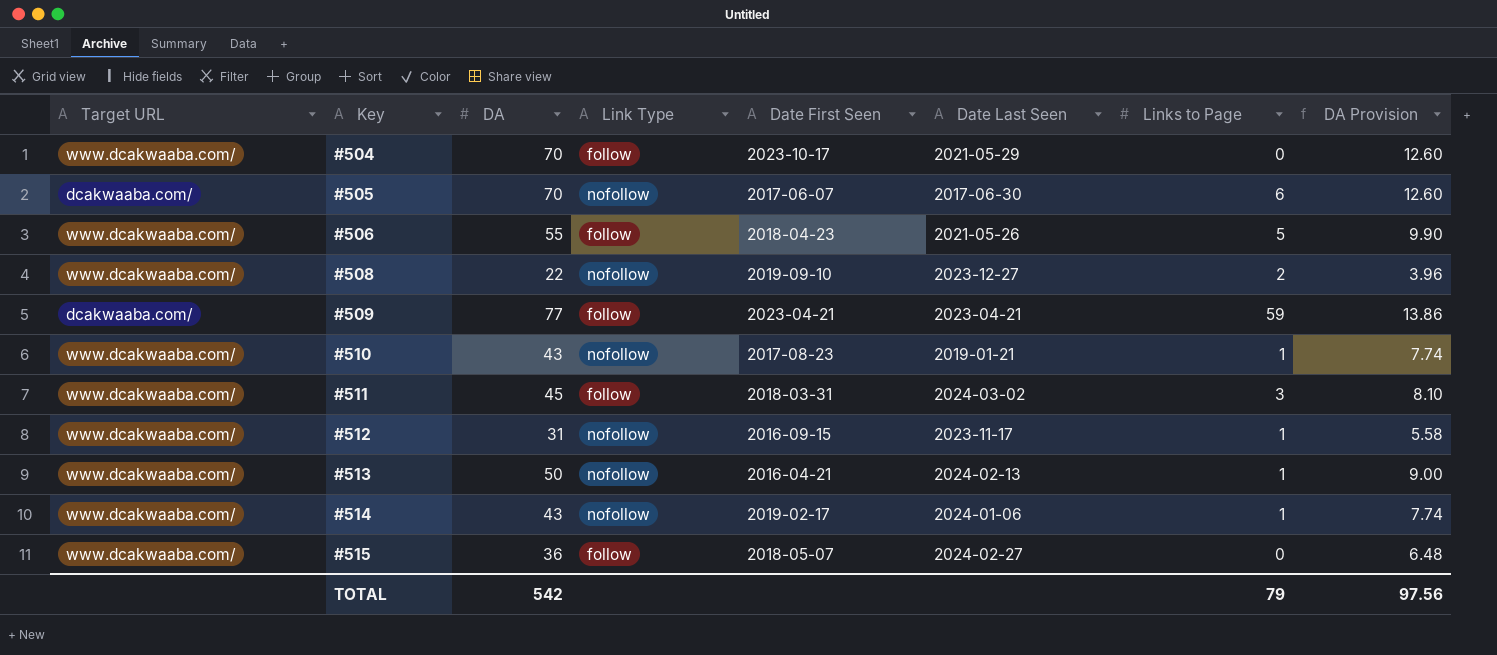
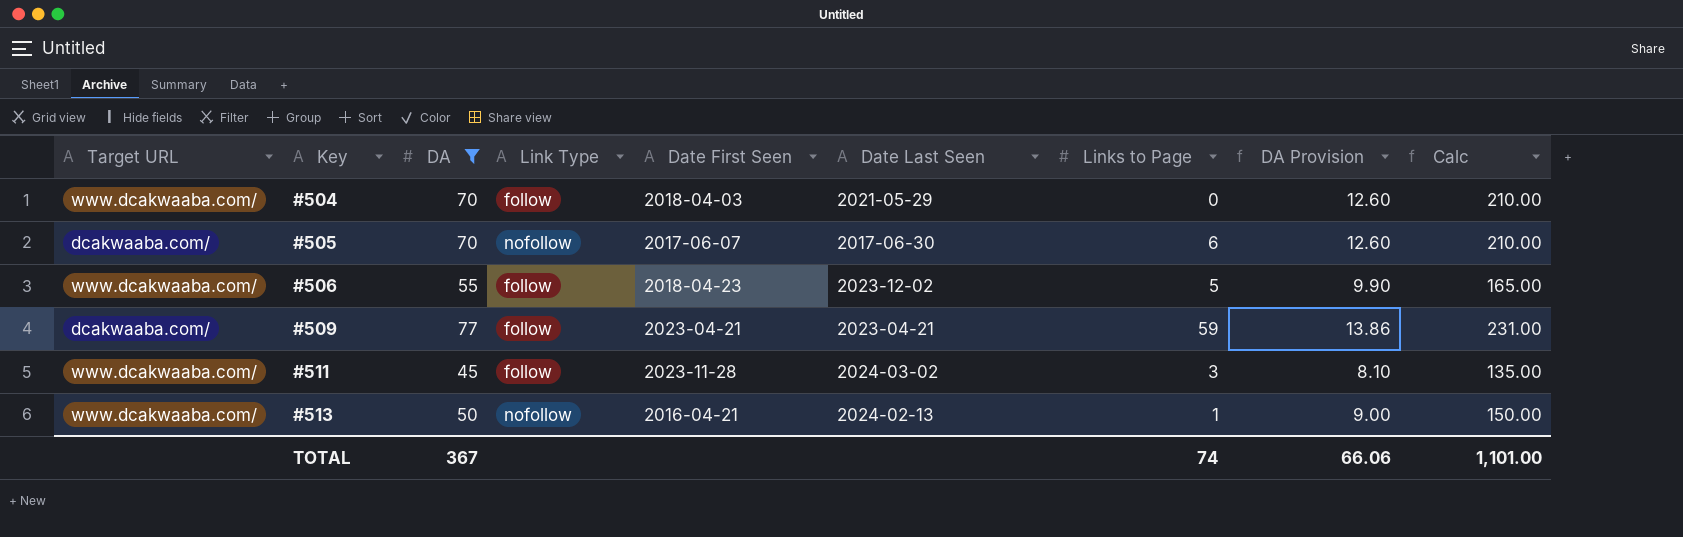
filter: none -> DA >= 45
column Calc | formula: none -> [DA] * 3
#504 | Date First Seen: 2023-10-17 -> 2018-04-03
#506 | Date Last Seen: 2021-05-26 -> 2023-12-02
#511 | Date First Seen: 2018-03-31 -> 2023-11-28
TOTAL | DA: 542 -> 367
TOTAL | Links to Page: 79 -> 74
TOTAL | DA Provision: 97.56 -> 66.06

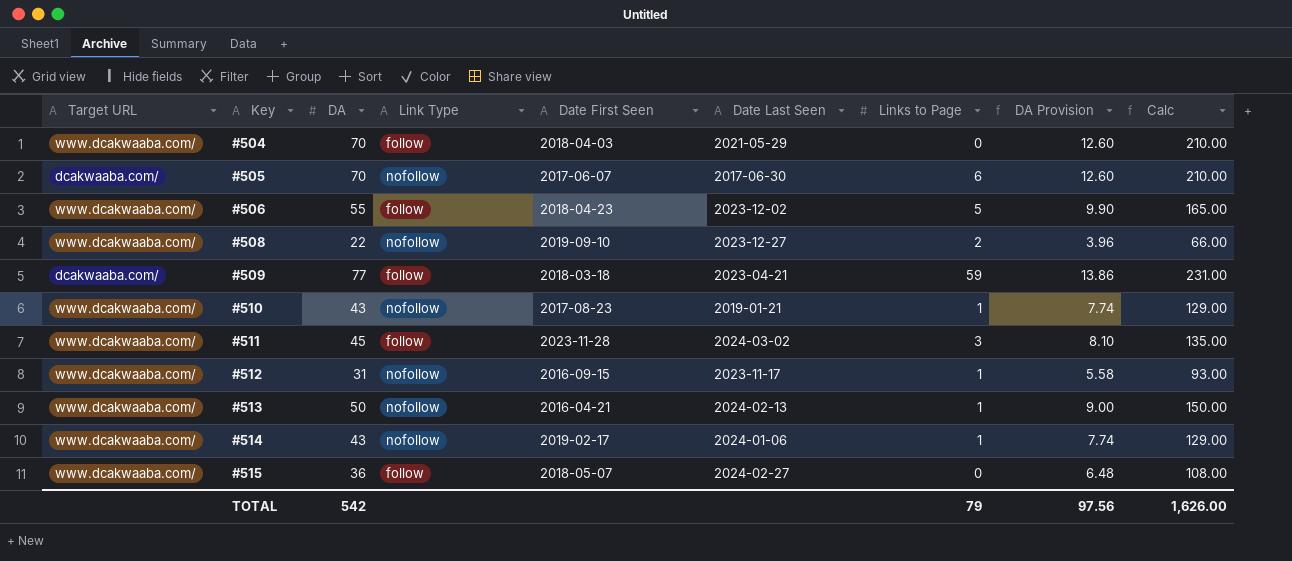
filter: DA >= 45 -> none
#509 | Date First Seen: 2023-04-21 -> 2018-03-18
TOTAL | DA: 367 -> 542
TOTAL | Links to Page: 74 -> 79
TOTAL | DA Provision: 66.06 -> 97.56
TOTAL | Calc: 1,101.00 -> 1,626.00

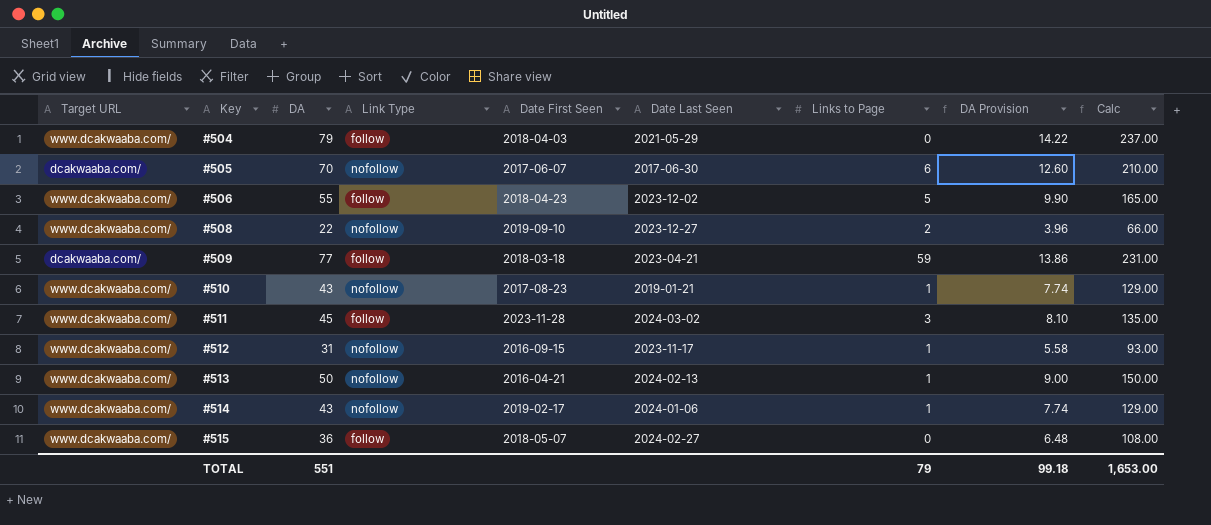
#504 | DA: 70 -> 79
#504 | DA Provision: 12.60 -> 14.22
#504 | Calc: 210.00 -> 237.00
TOTAL | DA: 542 -> 551
TOTAL | DA Provision: 97.56 -> 99.18
TOTAL | Calc: 1,626.00 -> 1,653.00

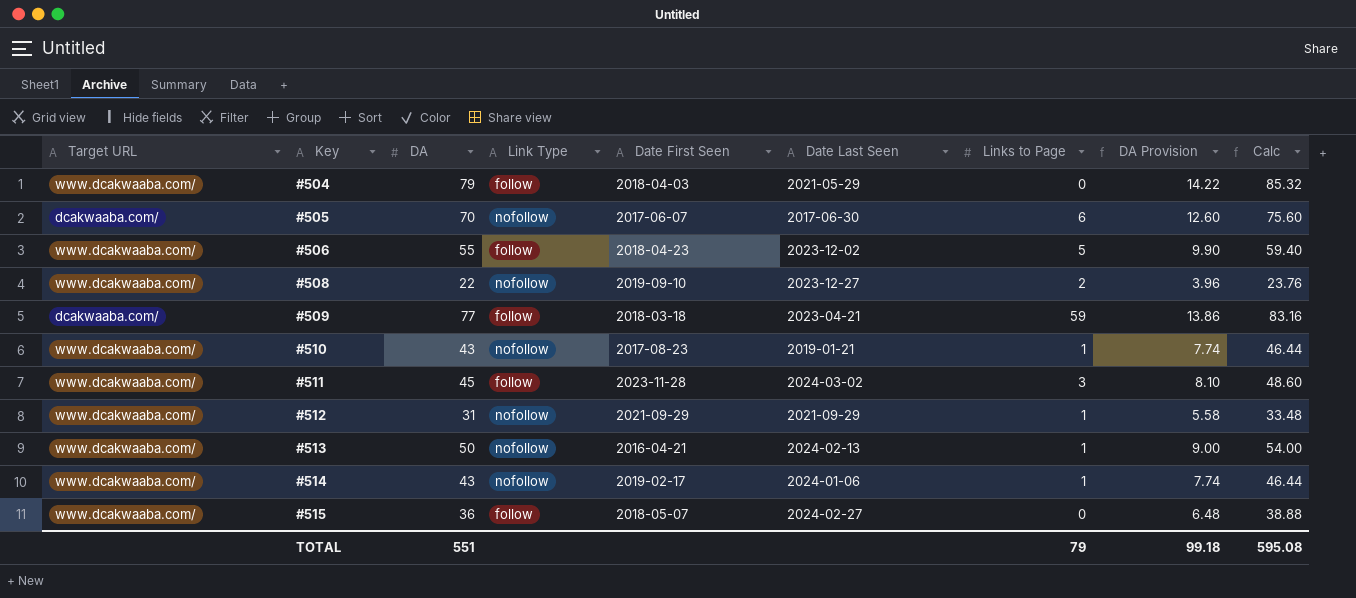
column Calc | formula: [DA] * 3 -> [DA] * 1.08
#512 | Date First Seen: 2016-09-15 -> 2021-09-29
#512 | Date Last Seen: 2023-11-17 -> 2021-09-29
TOTAL | Calc: 1,653.00 -> 595.08

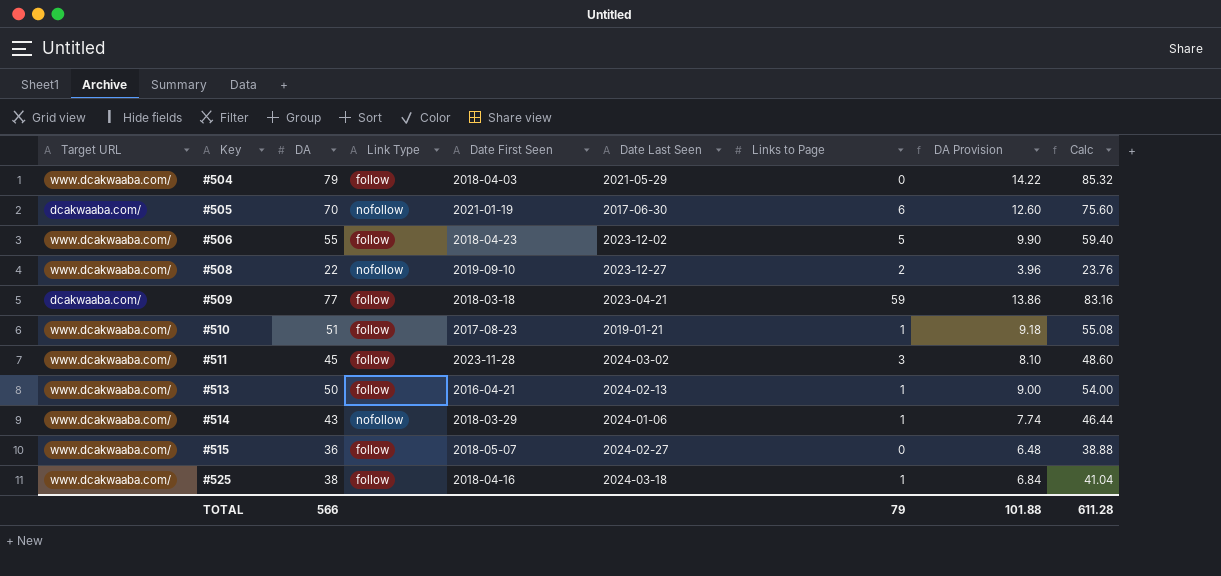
row #512: www.dcakwaaba.com/ | 31 | nofollow | 2021-09-29 | 2021-09-29 | 1 | 5.58 | 33.48 -> none
#505 | Date First Seen: 2017-06-07 -> 2021-01-19
#510 | DA: 43 -> 51
#510 | Link Type: nofollow -> follow
#510 | DA Provision: 7.74 -> 9.18
#510 | Calc: 46.44 -> 55.08
#513 | Link Type: nofollow -> follow
#514 | Date First Seen: 2019-02-17 -> 2018-03-29
row #525: none -> www.dcakwaaba.com/ | 38 | follow | 2018-04-16 | 2024-03-18 | 1 | 6.84 | 41.04
TOTAL | DA: 551 -> 566
TOTAL | DA Provision: 99.18 -> 101.88
TOTAL | Calc: 595.08 -> 611.28

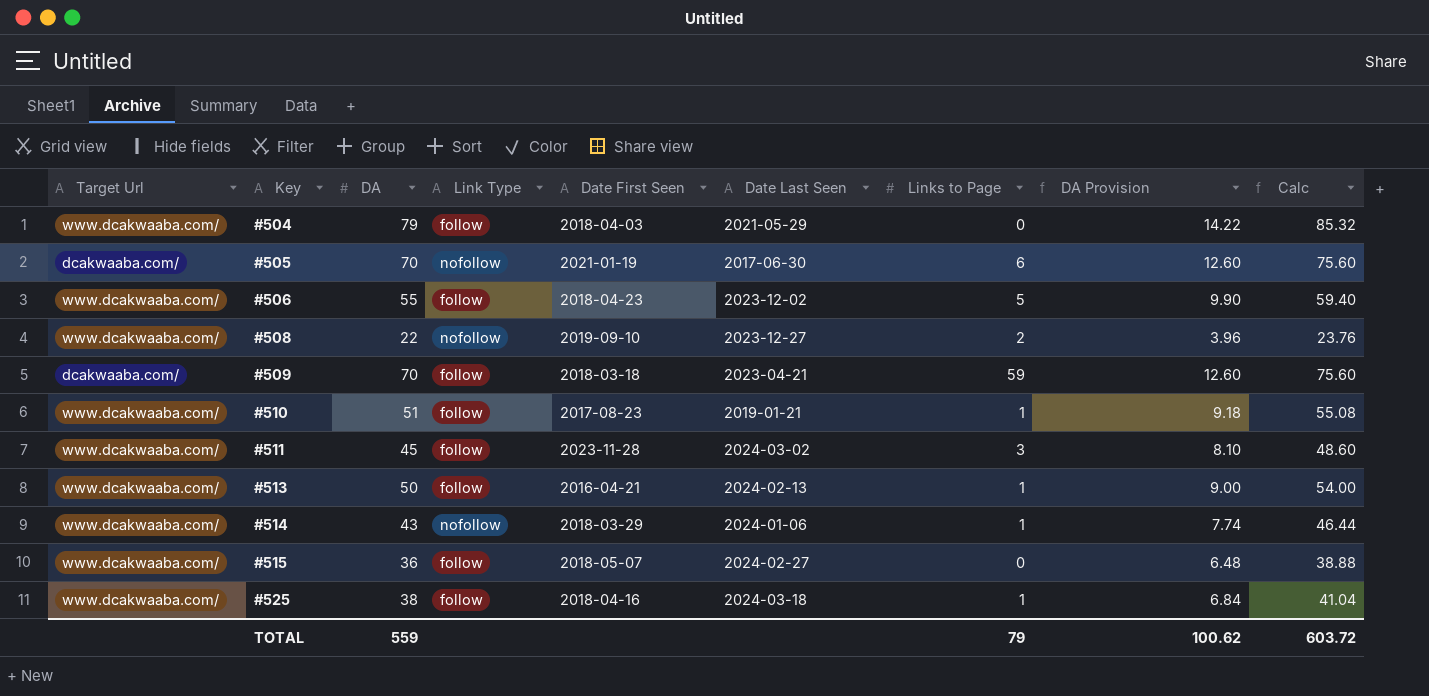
column name: Target URL -> Target Url
#509 | DA: 77 -> 70
#509 | DA Provision: 13.86 -> 12.60
#509 | Calc: 83.16 -> 75.60
TOTAL | DA: 566 -> 559
TOTAL | DA Provision: 101.88 -> 100.62
TOTAL | Calc: 611.28 -> 603.72

